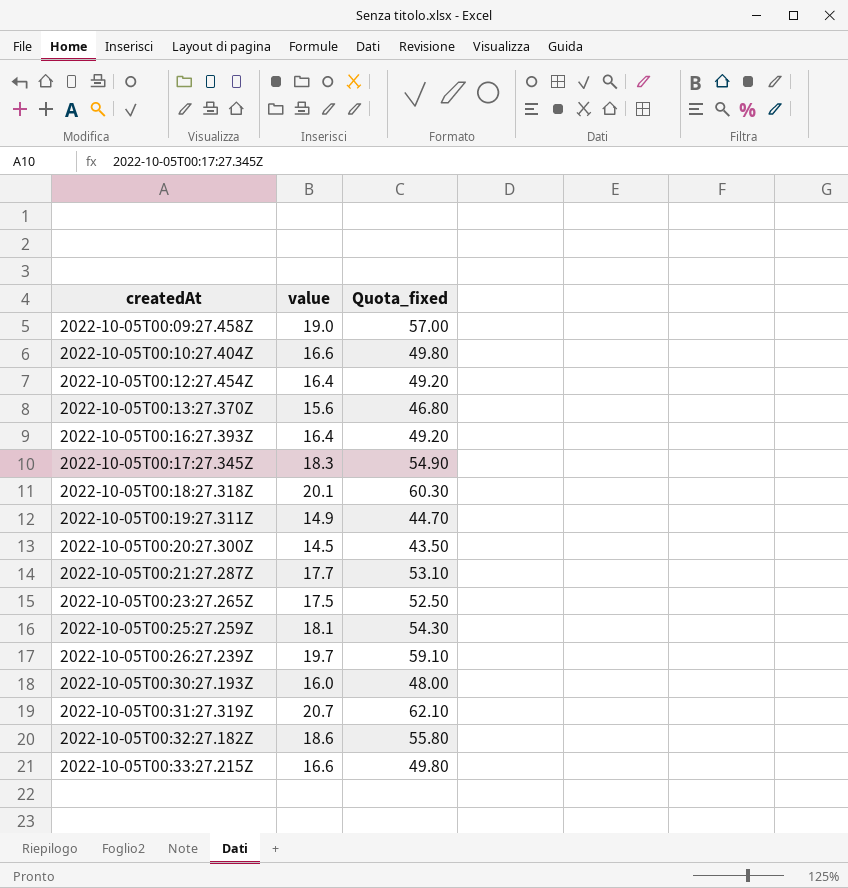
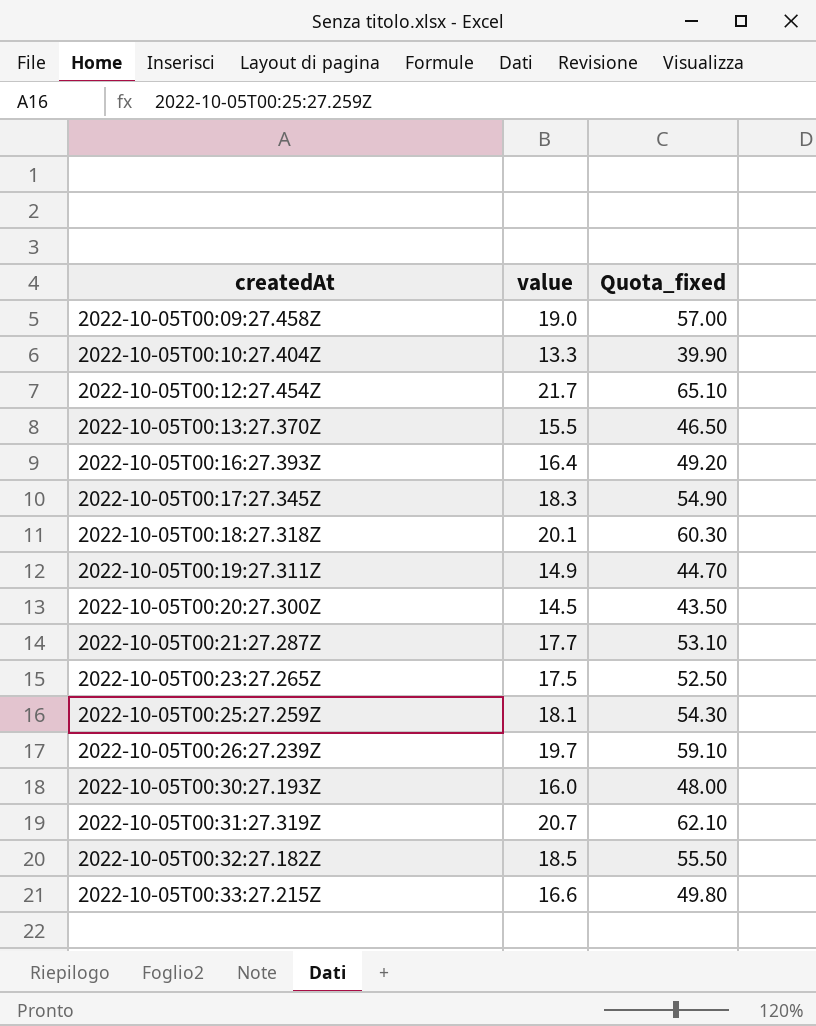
2022-10-05T00:10:27.404Z | value: 16.6 -> 13.3
2022-10-05T00:10:27.404Z | Quota_fixed: 49.80 -> 39.90
2022-10-05T00:12:27.454Z | value: 16.4 -> 21.7
2022-10-05T00:12:27.454Z | Quota_fixed: 49.20 -> 65.10
2022-10-05T00:13:27.370Z | value: 15.6 -> 15.5
2022-10-05T00:13:27.370Z | Quota_fixed: 46.80 -> 46.50
2022-10-05T00:32:27.182Z | value: 18.6 -> 18.5
2022-10-05T00:32:27.182Z | Quota_fixed: 55.80 -> 55.50

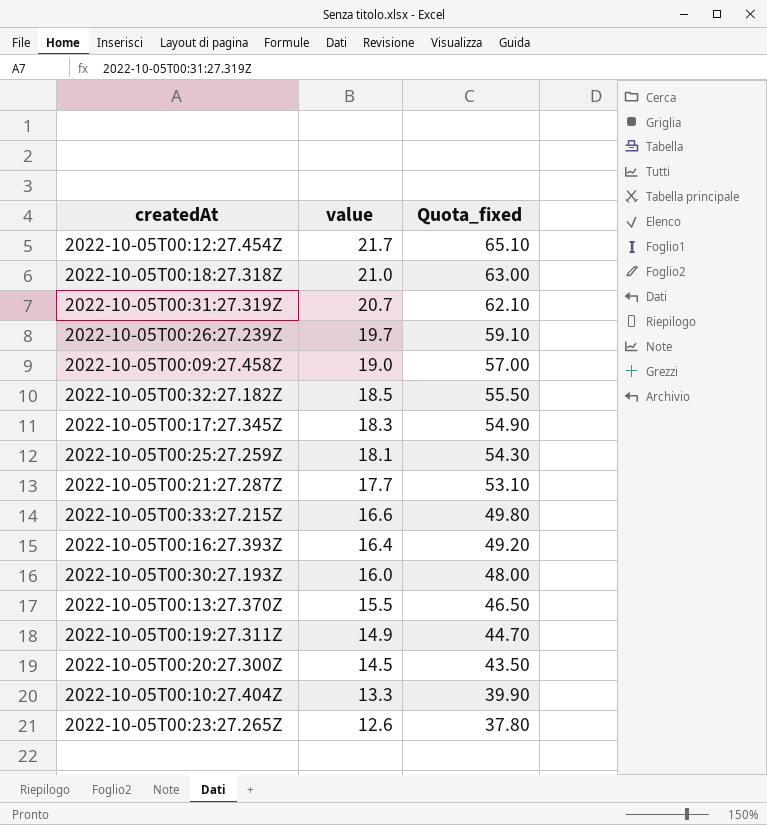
row order: createdAt ascending -> value descending
2022-10-05T00:18:27.318Z | value: 20.1 -> 21.0
2022-10-05T00:18:27.318Z | Quota_fixed: 60.30 -> 63.00
2022-10-05T00:23:27.265Z | value: 17.5 -> 12.6
2022-10-05T00:23:27.265Z | Quota_fixed: 52.50 -> 37.80

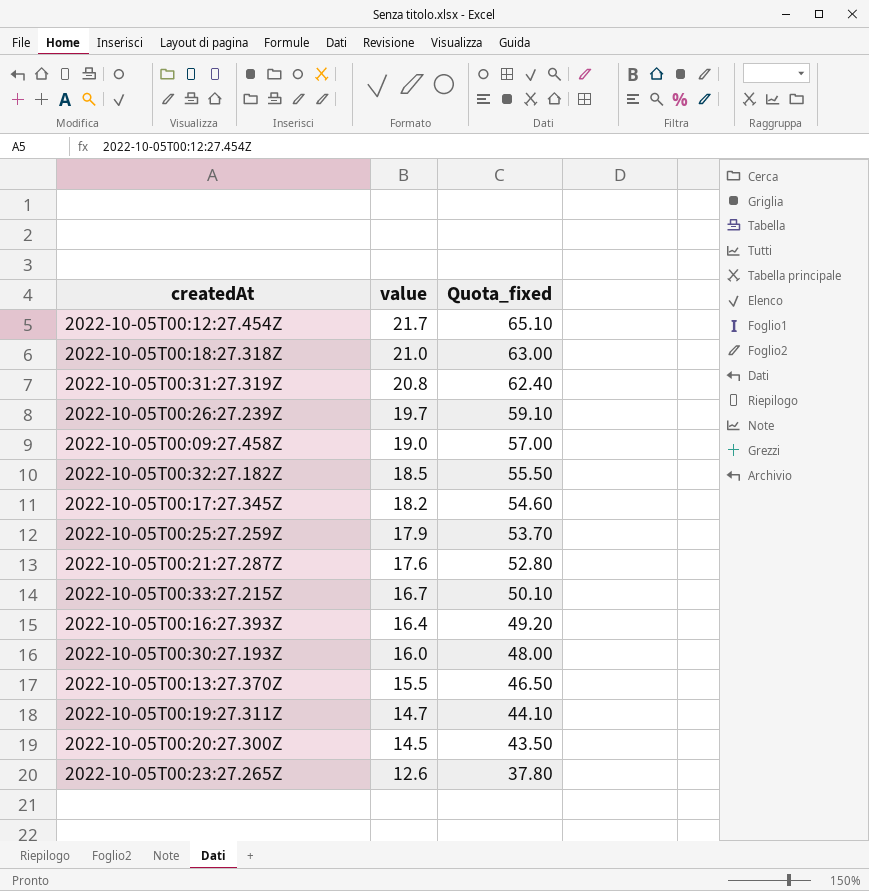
row 2022-10-05T00:10:27.404Z: 13.3 | 39.90 -> none
2022-10-05T00:31:27.319Z | value: 20.7 -> 20.8
2022-10-05T00:31:27.319Z | Quota_fixed: 62.10 -> 62.40
2022-10-05T00:17:27.345Z | value: 18.3 -> 18.2
2022-10-05T00:17:27.345Z | Quota_fixed: 54.90 -> 54.60
2022-10-05T00:25:27.259Z | value: 18.1 -> 17.9
2022-10-05T00:25:27.259Z | Quota_fixed: 54.30 -> 53.70
2022-10-05T00:21:27.287Z | value: 17.7 -> 17.6
2022-10-05T00:21:27.287Z | Quota_fixed: 53.10 -> 52.80
2022-10-05T00:33:27.215Z | value: 16.6 -> 16.7
2022-10-05T00:33:27.215Z | Quota_fixed: 49.80 -> 50.10
2022-10-05T00:19:27.311Z | value: 14.9 -> 14.7
2022-10-05T00:19:27.311Z | Quota_fixed: 44.70 -> 44.10

